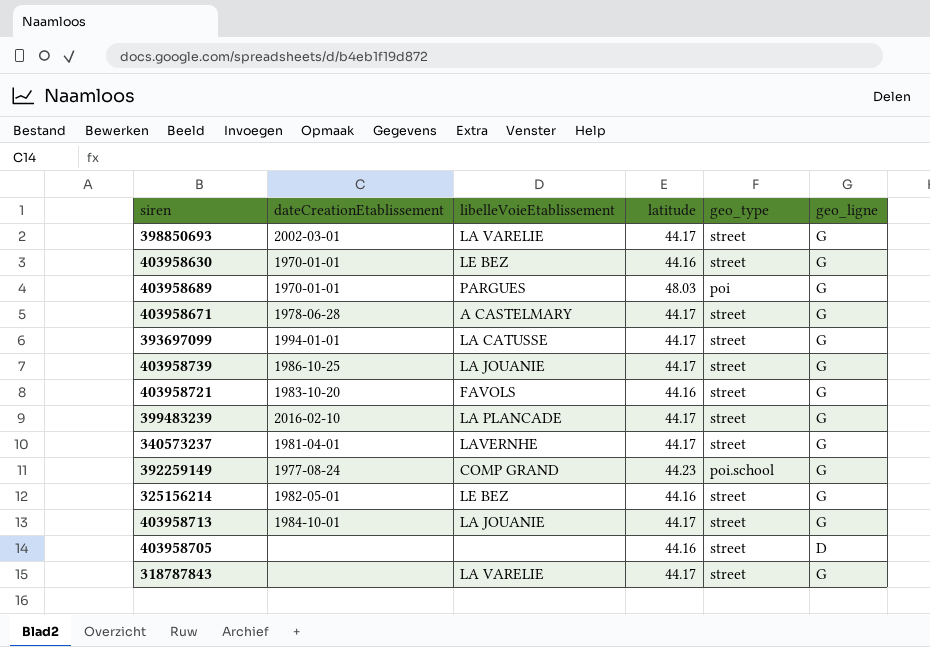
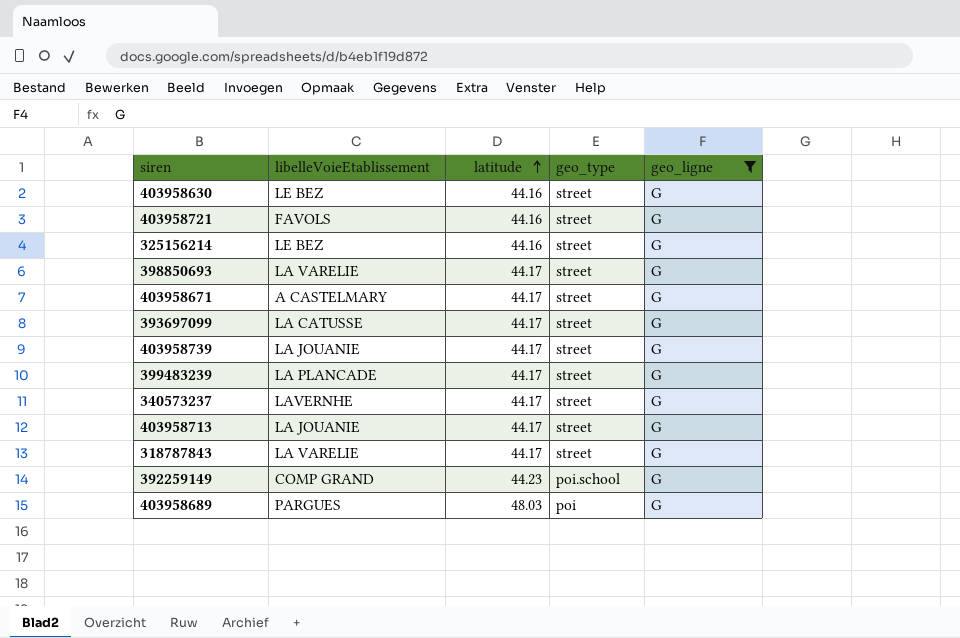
filter: none -> geo_ligne = G
row order: none -> latitude ascending
column dateCreationEtablissement | position: 2 -> none

